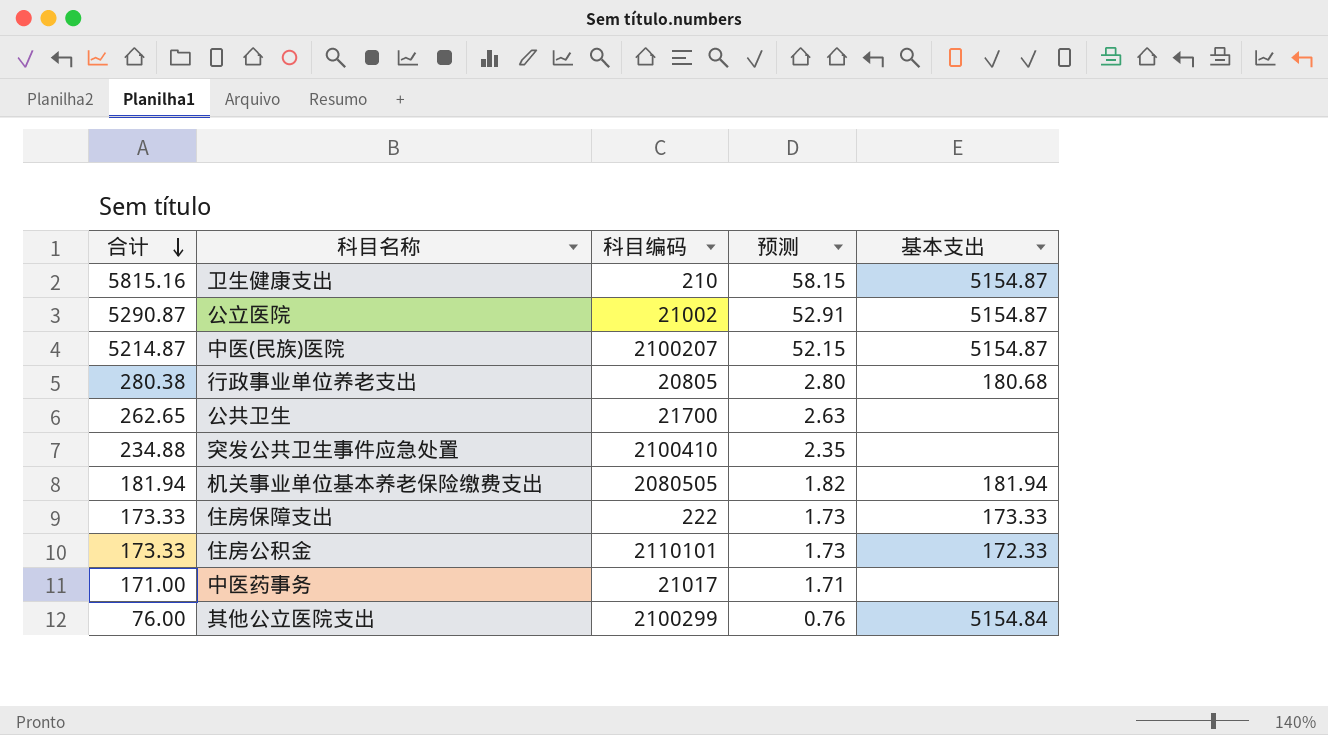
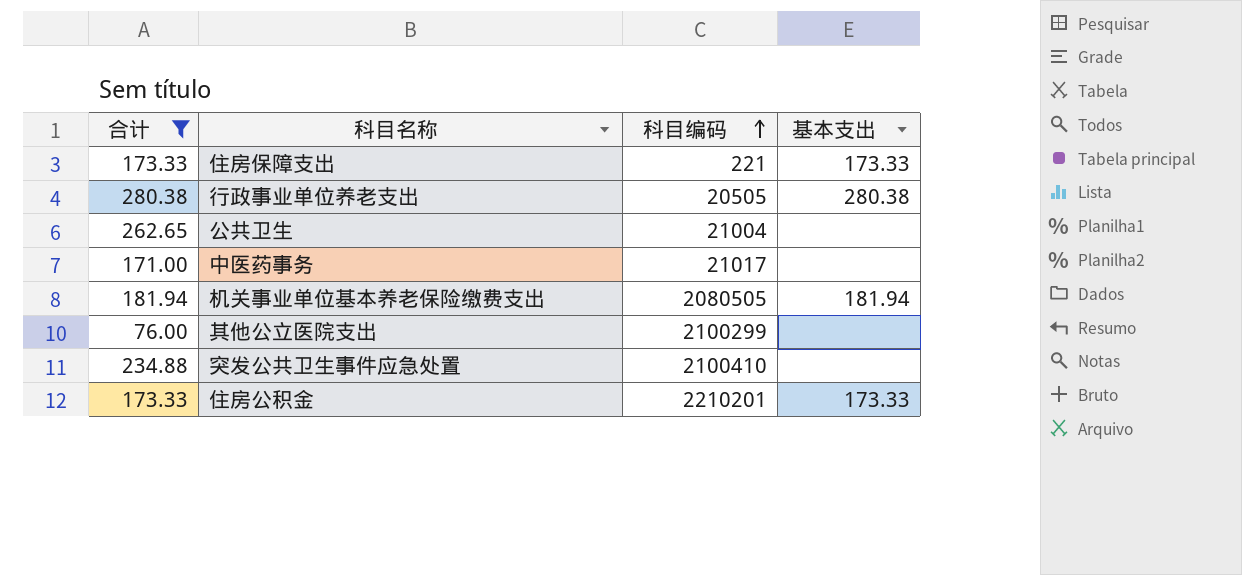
filter: none -> 合计 <= 280.38
row order: 合计 descending -> 科目编码 ascending
column 预测 | formula: [合计] * 0.01 -> none
住房保障支出 | 科目编码: 222 -> 221
行政事业单位养老支出 | 科目编码: 20805 -> 20505
行政事业单位养老支出 | 基本支出: 180.68 -> 280.38
公共卫生 | 科目编码: 21700 -> 21004
其他公立医院支出 | 基本支出: 5154.84 -> none
住房公积金 | 科目编码: 2110101 -> 2210201
住房公积金 | 基本支出: 172.33 -> 173.33

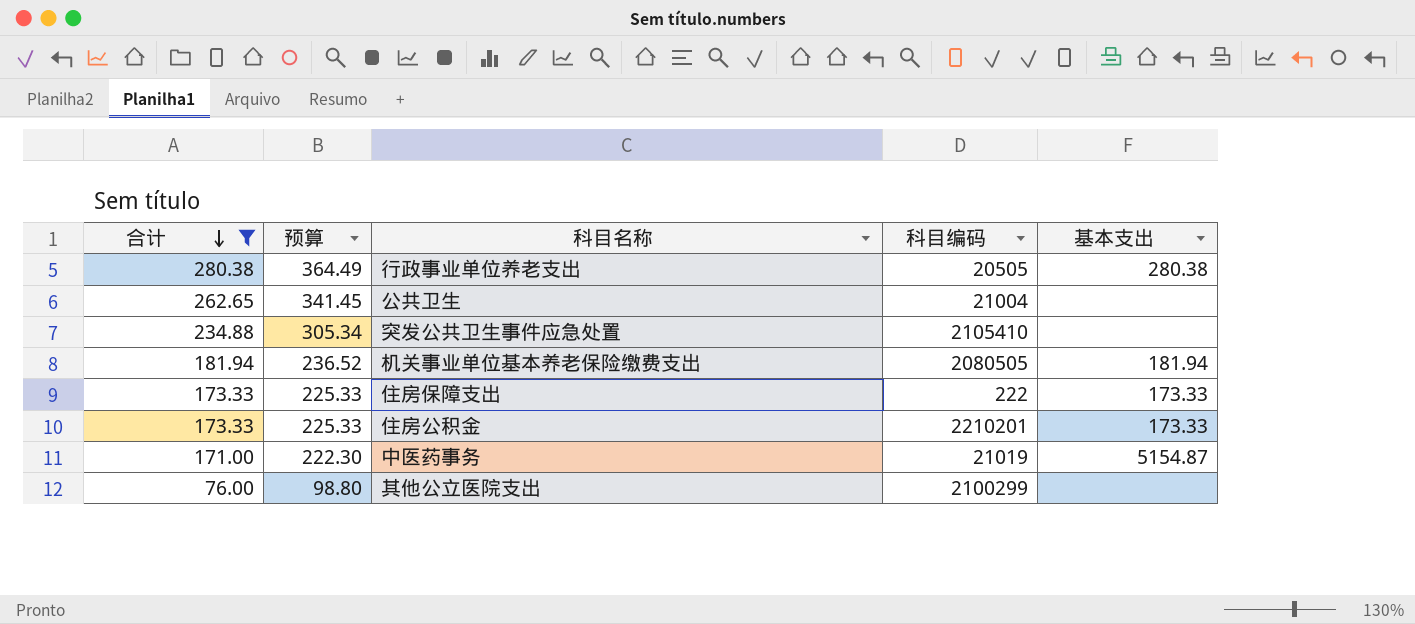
row order: 科目编码 ascending -> 合计 descending
column 预算 | formula: none -> [合计] * 1.3
突发公共卫生事件应急处置 | 科目编码: 2100410 -> 2105410
住房保障支出 | 科目编码: 221 -> 222
中医药事务 | 科目编码: 21017 -> 21019
中医药事务 | 基本支出: none -> 5154.87

